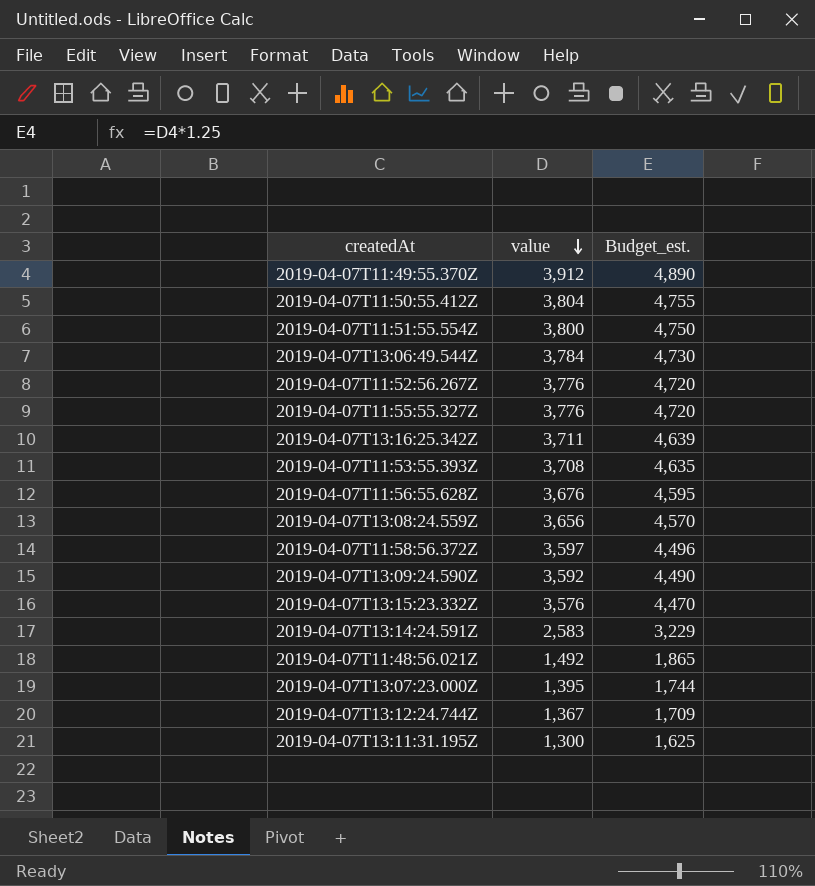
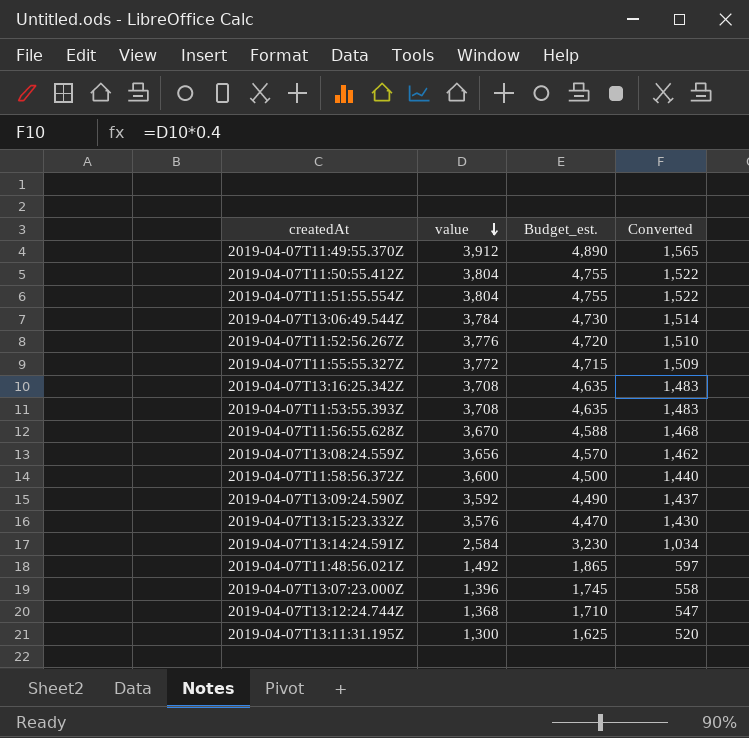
column Converted | formula: none -> [value] * 0.4
2019-04-07T11:51:55.554Z | value: 3,800 -> 3,804
2019-04-07T11:51:55.554Z | Budget_est.: 4,750 -> 4,755
2019-04-07T11:55:55.327Z | value: 3,776 -> 3,772
2019-04-07T11:55:55.327Z | Budget_est.: 4,720 -> 4,715
2019-04-07T13:16:25.342Z | value: 3,711 -> 3,708
2019-04-07T13:16:25.342Z | Budget_est.: 4,639 -> 4,635
2019-04-07T11:56:55.628Z | value: 3,676 -> 3,670
2019-04-07T11:56:55.628Z | Budget_est.: 4,595 -> 4,588
2019-04-07T11:58:56.372Z | value: 3,597 -> 3,600
2019-04-07T11:58:56.372Z | Budget_est.: 4,496 -> 4,500
2019-04-07T13:14:24.591Z | value: 2,583 -> 2,584
2019-04-07T13:14:24.591Z | Budget_est.: 3,229 -> 3,230
2019-04-07T13:07:23.000Z | value: 1,395 -> 1,396
2019-04-07T13:07:23.000Z | Budget_est.: 1,744 -> 1,745
2019-04-07T13:12:24.744Z | value: 1,367 -> 1,368
2019-04-07T13:12:24.744Z | Budget_est.: 1,709 -> 1,710

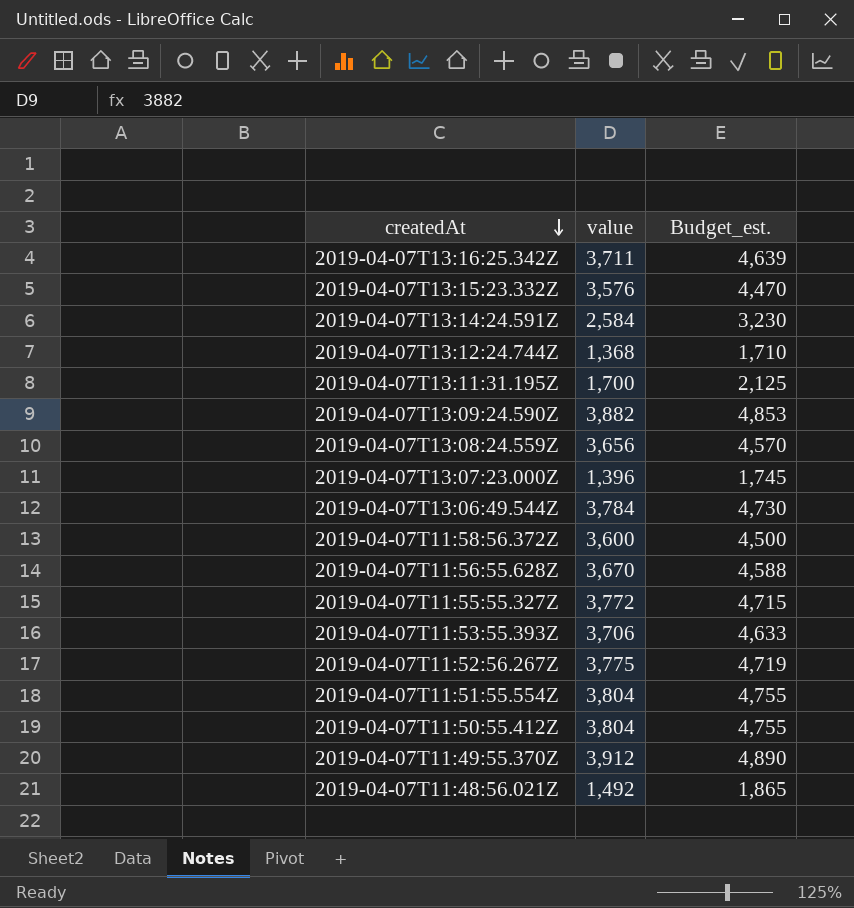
row order: value descending -> createdAt descending
column Converted | formula: [value] * 0.4 -> none
2019-04-07T13:16:25.342Z | value: 3,708 -> 3,711
2019-04-07T13:16:25.342Z | Budget_est.: 4,635 -> 4,639
2019-04-07T13:11:31.195Z | value: 1,300 -> 1,700
2019-04-07T13:11:31.195Z | Budget_est.: 1,625 -> 2,125
2019-04-07T13:09:24.590Z | value: 3,592 -> 3,882
2019-04-07T13:09:24.590Z | Budget_est.: 4,490 -> 4,853
2019-04-07T11:53:55.393Z | value: 3,708 -> 3,706
2019-04-07T11:53:55.393Z | Budget_est.: 4,635 -> 4,633
2019-04-07T11:52:56.267Z | value: 3,776 -> 3,775
2019-04-07T11:52:56.267Z | Budget_est.: 4,720 -> 4,719

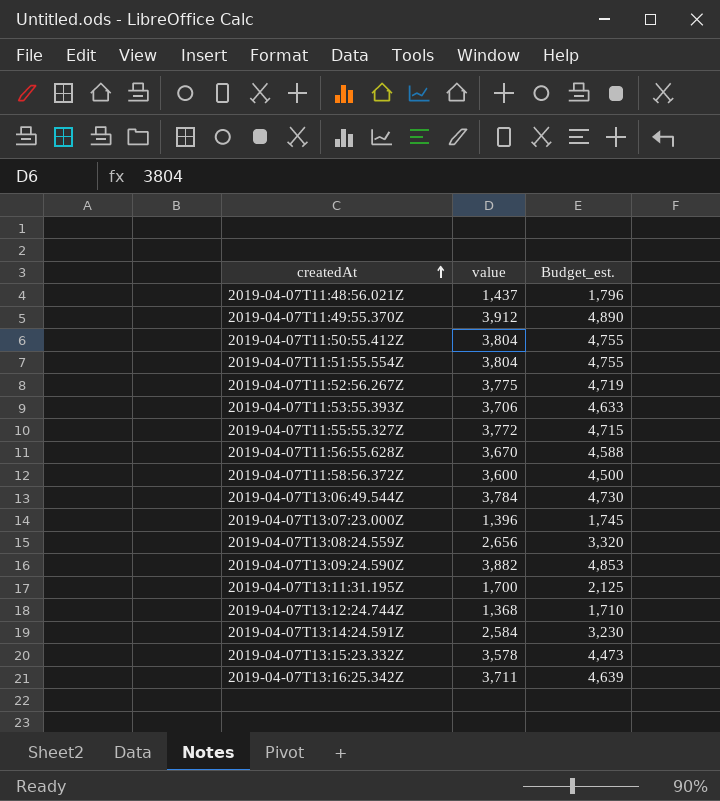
row order: createdAt descending -> createdAt ascending
2019-04-07T11:48:56.021Z | value: 1,492 -> 1,437
2019-04-07T11:48:56.021Z | Budget_est.: 1,865 -> 1,796
2019-04-07T13:08:24.559Z | value: 3,656 -> 2,656
2019-04-07T13:08:24.559Z | Budget_est.: 4,570 -> 3,320
2019-04-07T13:15:23.332Z | value: 3,576 -> 3,578
2019-04-07T13:15:23.332Z | Budget_est.: 4,470 -> 4,473

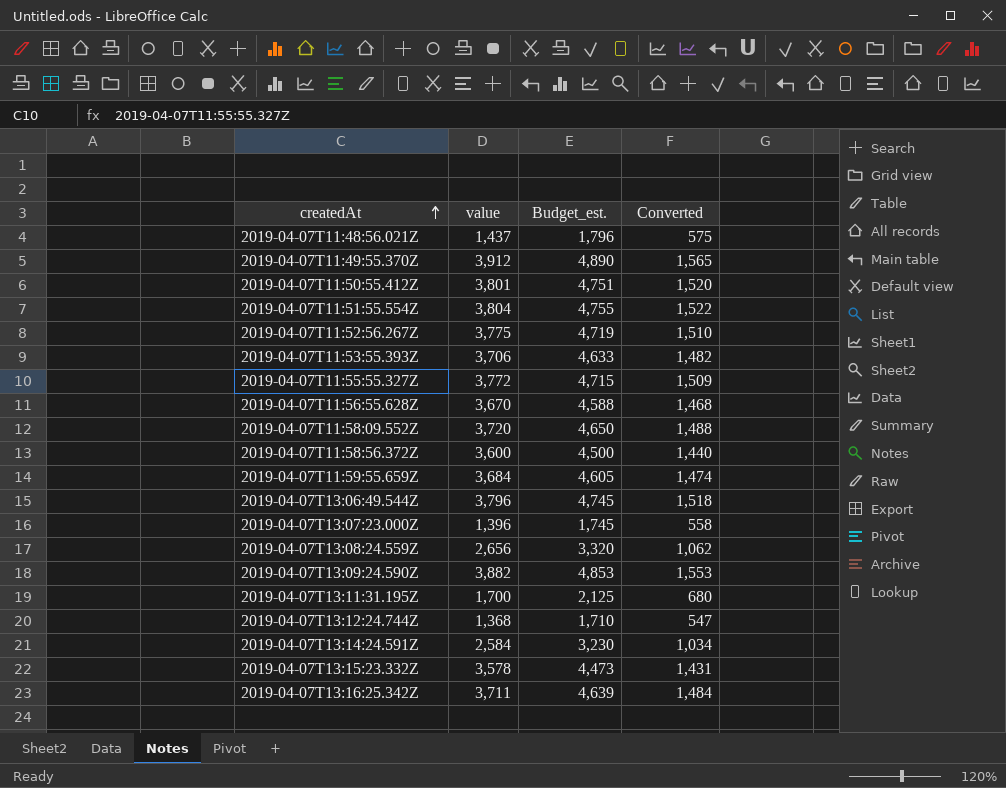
column Converted | formula: none -> [value] * 0.4
2019-04-07T11:50:55.412Z | value: 3,804 -> 3,801
2019-04-07T11:50:55.412Z | Budget_est.: 4,755 -> 4,751
row 2019-04-07T11:58:09.552Z: none -> 3,720 | 4,650 | 1,488
row 2019-04-07T11:59:55.659Z: none -> 3,684 | 4,605 | 1,474
2019-04-07T13:06:49.544Z | value: 3,784 -> 3,796
2019-04-07T13:06:49.544Z | Budget_est.: 4,730 -> 4,745

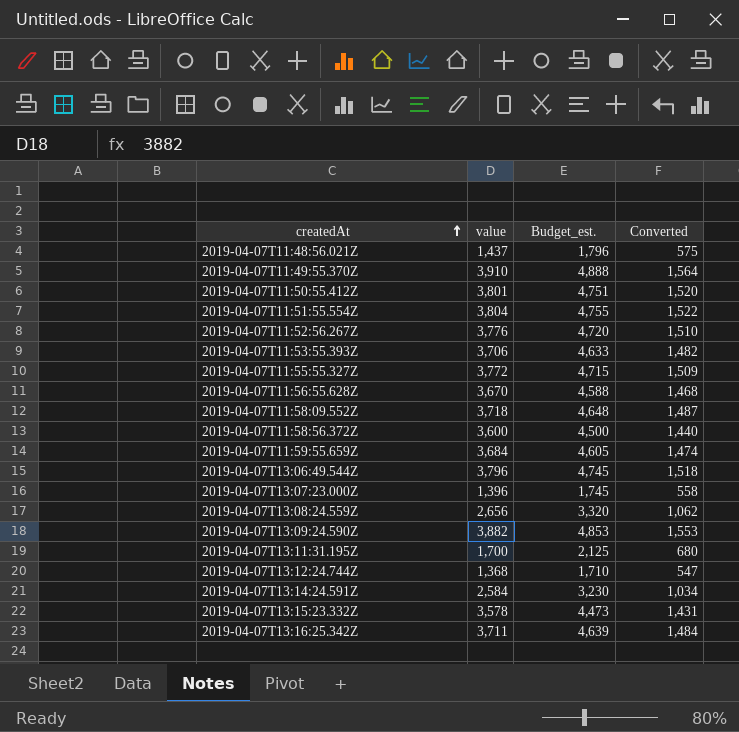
2019-04-07T11:49:55.370Z | value: 3,912 -> 3,910
2019-04-07T11:49:55.370Z | Budget_est.: 4,890 -> 4,888
2019-04-07T11:49:55.370Z | Converted: 1,565 -> 1,564
2019-04-07T11:52:56.267Z | value: 3,775 -> 3,776
2019-04-07T11:52:56.267Z | Budget_est.: 4,719 -> 4,720
2019-04-07T11:58:09.552Z | value: 3,720 -> 3,718
2019-04-07T11:58:09.552Z | Budget_est.: 4,650 -> 4,648
2019-04-07T11:58:09.552Z | Converted: 1,488 -> 1,487

